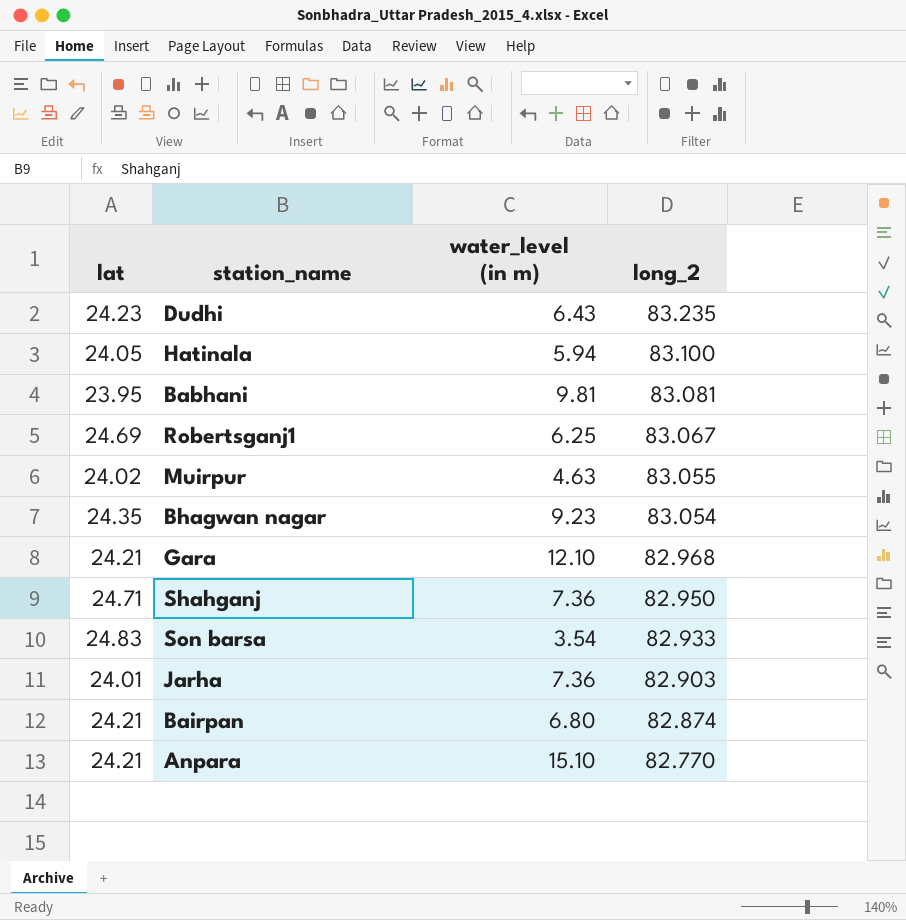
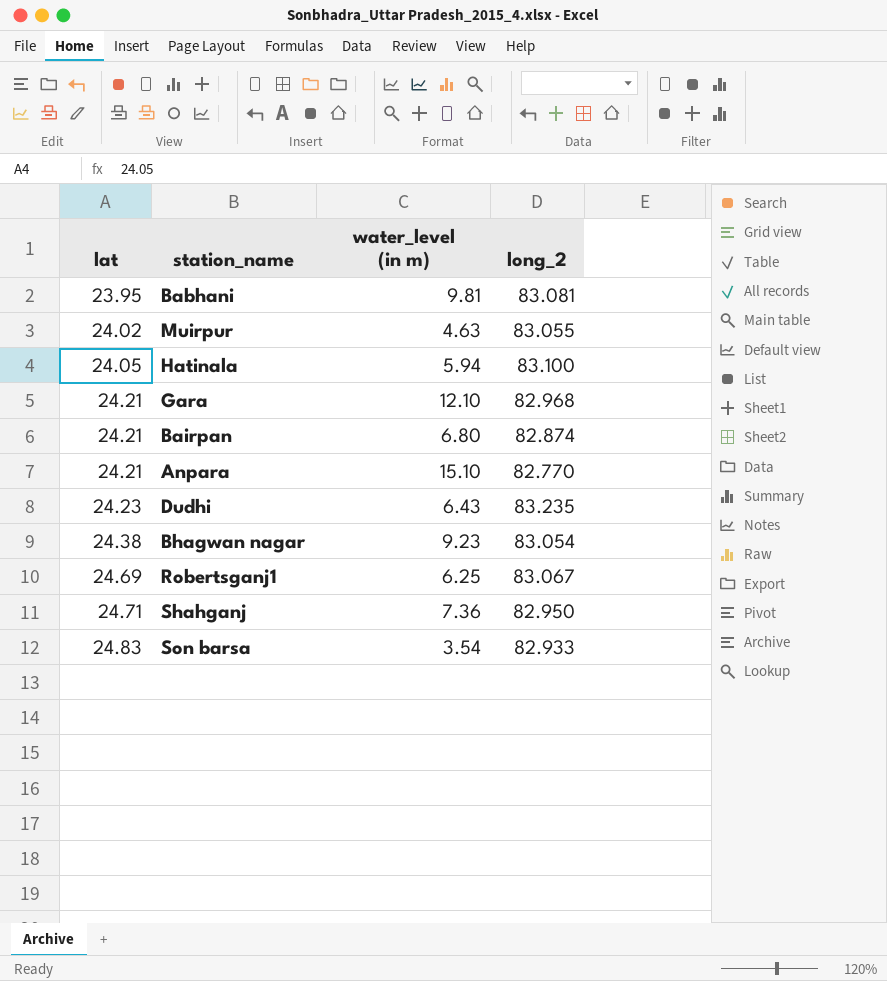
row order: long_2 descending -> lat ascending
row Jarha: 24.01 | 7.36 | 82.903 -> none
Bhagwan nagar | lat: 24.35 -> 24.38

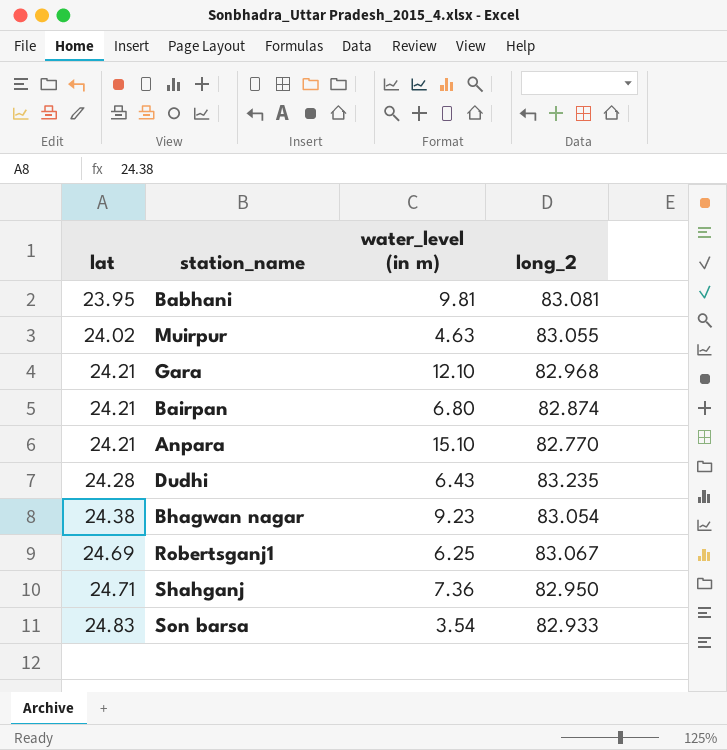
row Hatinala: 24.05 | 5.94 | 83.100 -> none
Dudhi | lat: 24.23 -> 24.28

